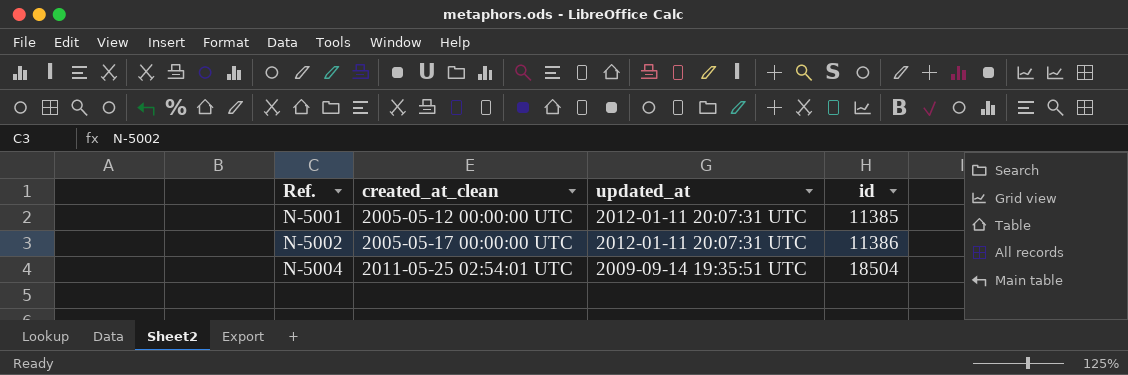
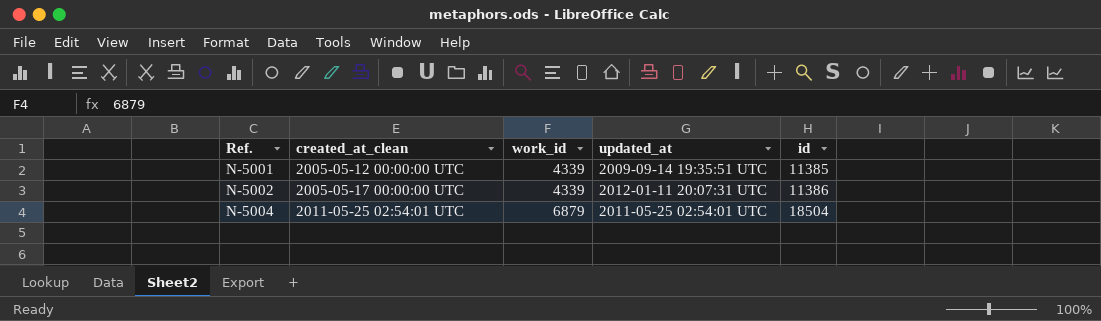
column work_id | position: none -> 3
N-5001 | updated_at: 2012-01-11 20:07:31 UTC -> 2009-09-14 19:35:51 UTC
N-5004 | updated_at: 2009-09-14 19:35:51 UTC -> 2011-05-25 02:54:01 UTC

